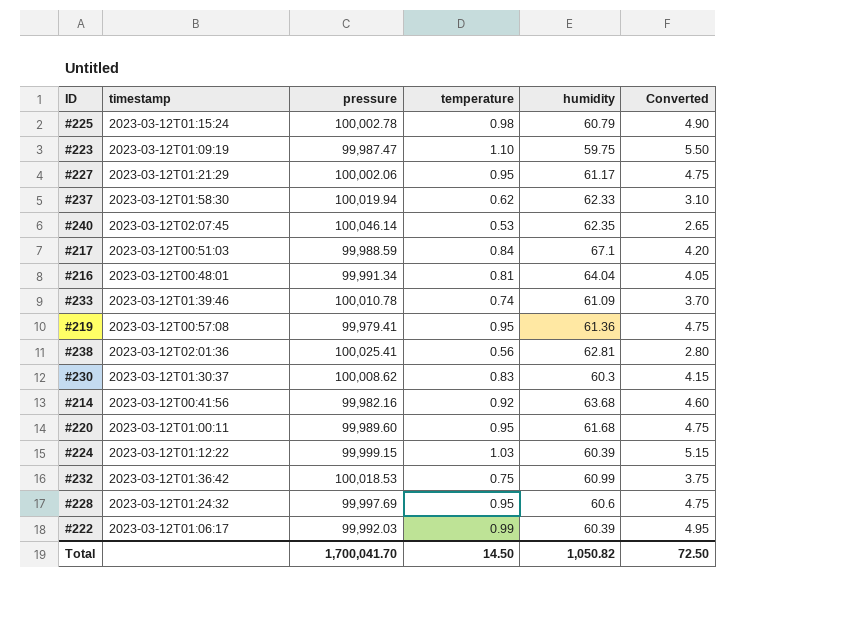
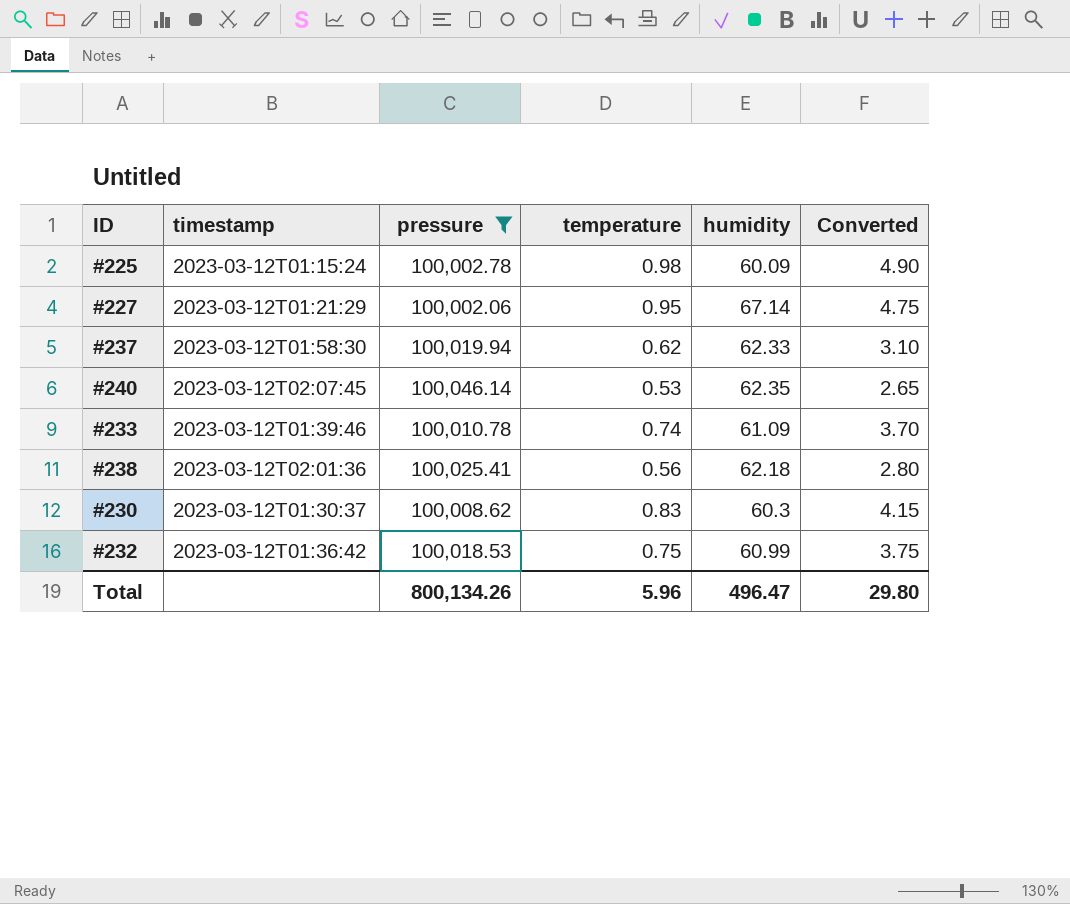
filter: none -> pressure >= 100,002.06
#225 | humidity: 60.79 -> 60.09
#227 | humidity: 61.17 -> 67.14
#238 | humidity: 62.81 -> 62.18
Total | pressure: 1,700,041.70 -> 800,134.26
Total | temperature: 14.50 -> 5.96
Total | humidity: 1,050.82 -> 496.47
Total | Converted: 72.50 -> 29.80

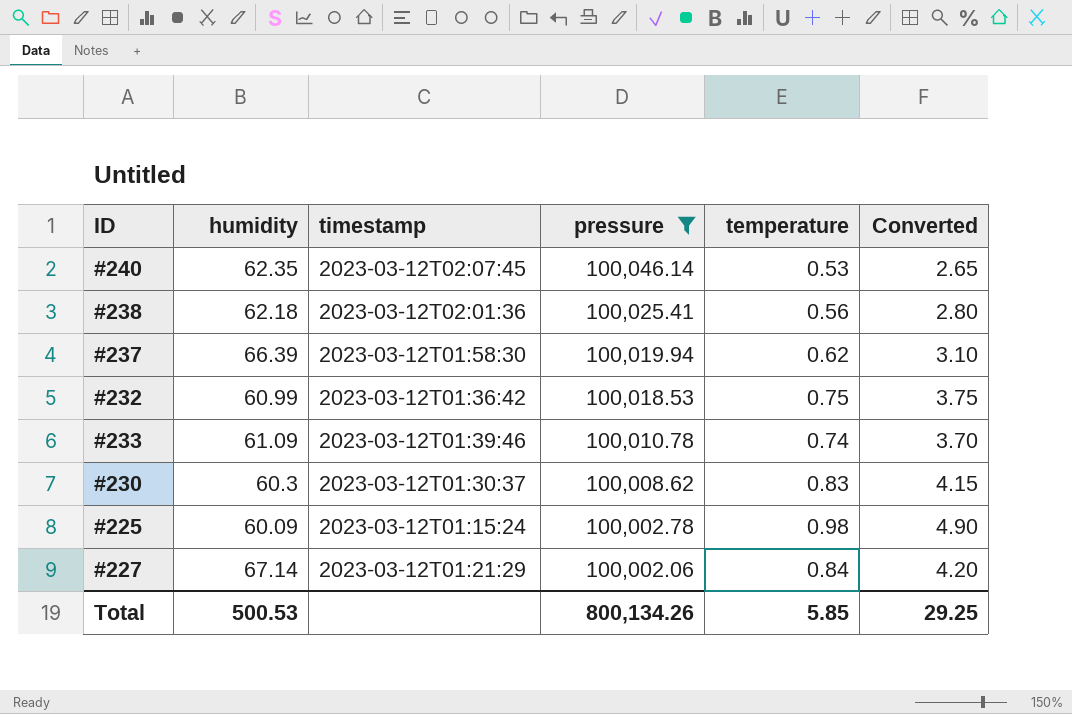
row order: none -> pressure descending
column humidity | position: 5 -> 2
#237 | humidity: 62.33 -> 66.39
#227 | temperature: 0.95 -> 0.84
#227 | Converted: 4.75 -> 4.20
Total | humidity: 496.47 -> 500.53
Total | temperature: 5.96 -> 5.85
Total | Converted: 29.80 -> 29.25

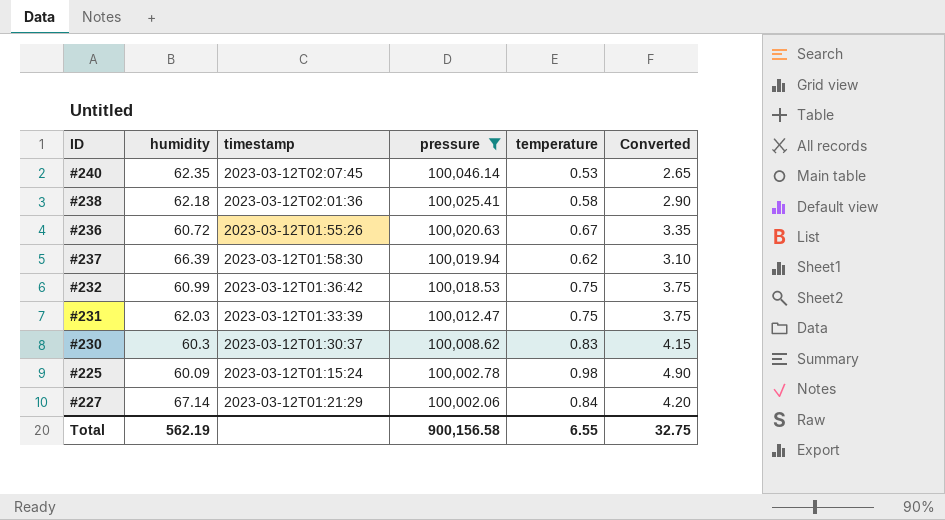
row #233: 61.09 | 2023-03-12T01:39:46 | 100,010.78 | 0.74 | 3.70 -> none
#238 | temperature: 0.56 -> 0.58
#238 | Converted: 2.80 -> 2.90
row #236: none -> 60.72 | 2023-03-12T01:55:26 | 100,020.63 | 0.67 | 3.35
row #231: none -> 62.03 | 2023-03-12T01:33:39 | 100,012.47 | 0.75 | 3.75
Total | humidity: 500.53 -> 562.19
Total | pressure: 800,134.26 -> 900,156.58
Total | temperature: 5.85 -> 6.55
Total | Converted: 29.25 -> 32.75

